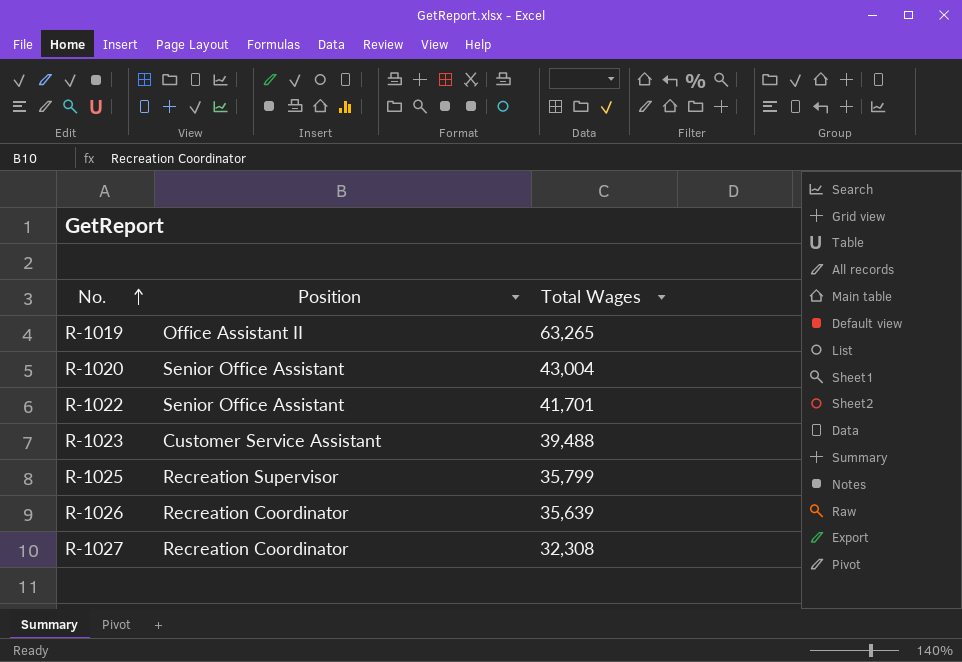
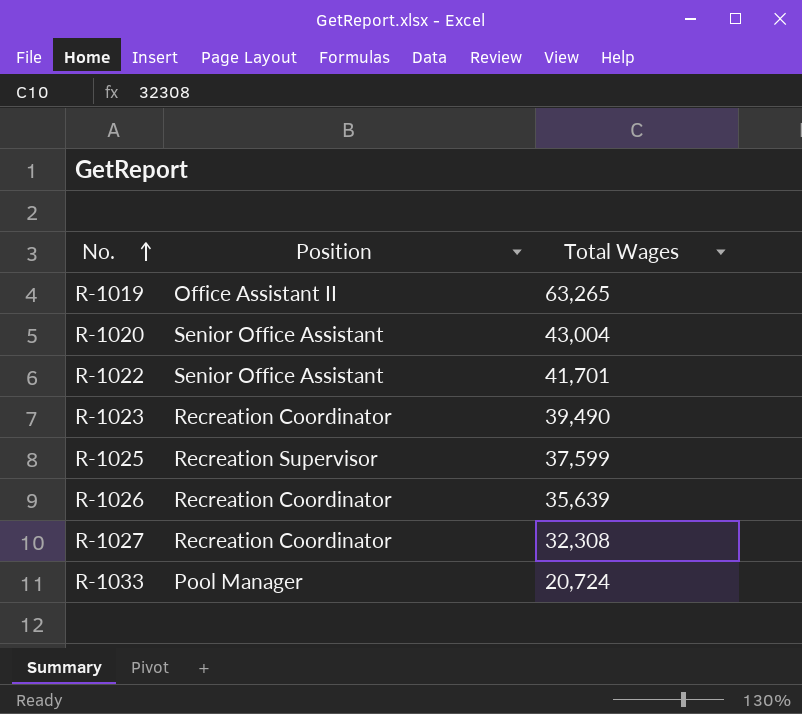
R-1023 | Position: Customer Service Assistant -> Recreation Coordinator
R-1023 | Total Wages: 39,488 -> 39,490
R-1025 | Total Wages: 35,799 -> 37,599
row R-1033: none -> Pool Manager | 20,724

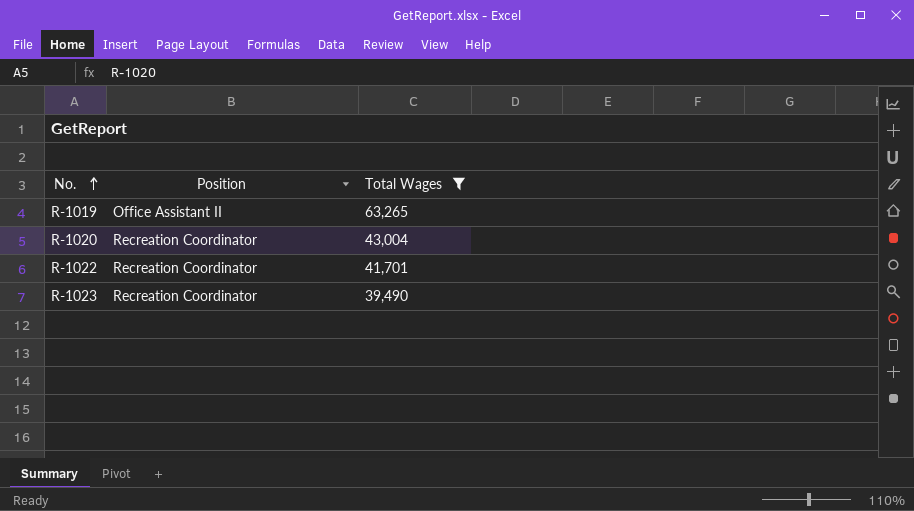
filter: none -> Total Wages >= 39,490
R-1020 | Position: Senior Office Assistant -> Recreation Coordinator
R-1022 | Position: Senior Office Assistant -> Recreation Coordinator

